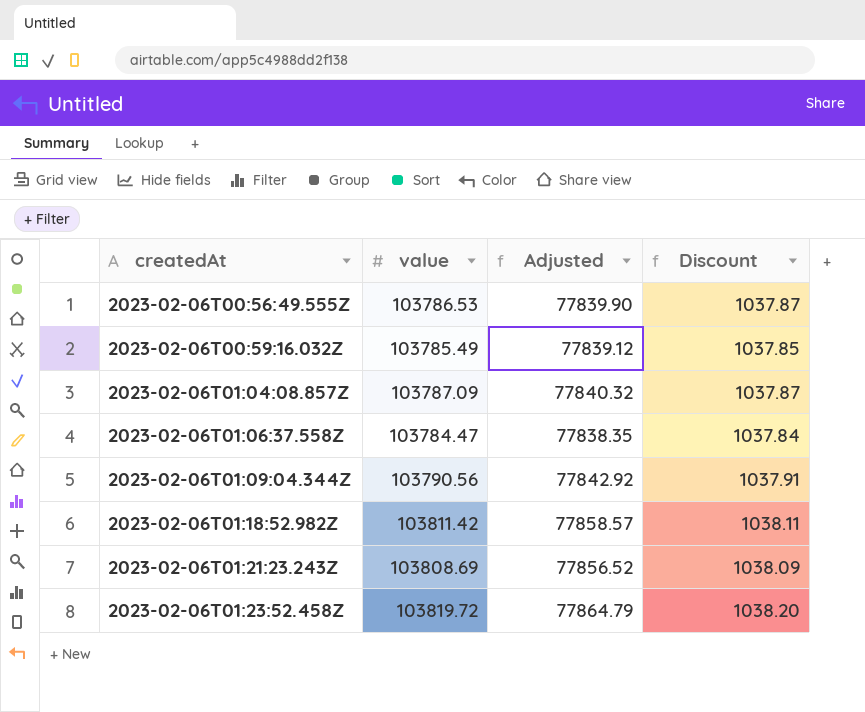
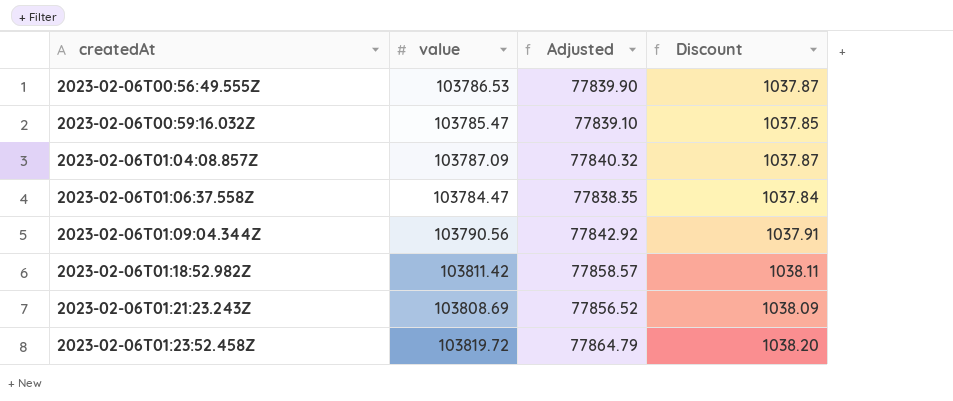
2023-02-06T00:59:16.032Z | value: 103785.49 -> 103785.47
2023-02-06T00:59:16.032Z | Adjusted: 77839.12 -> 77839.10

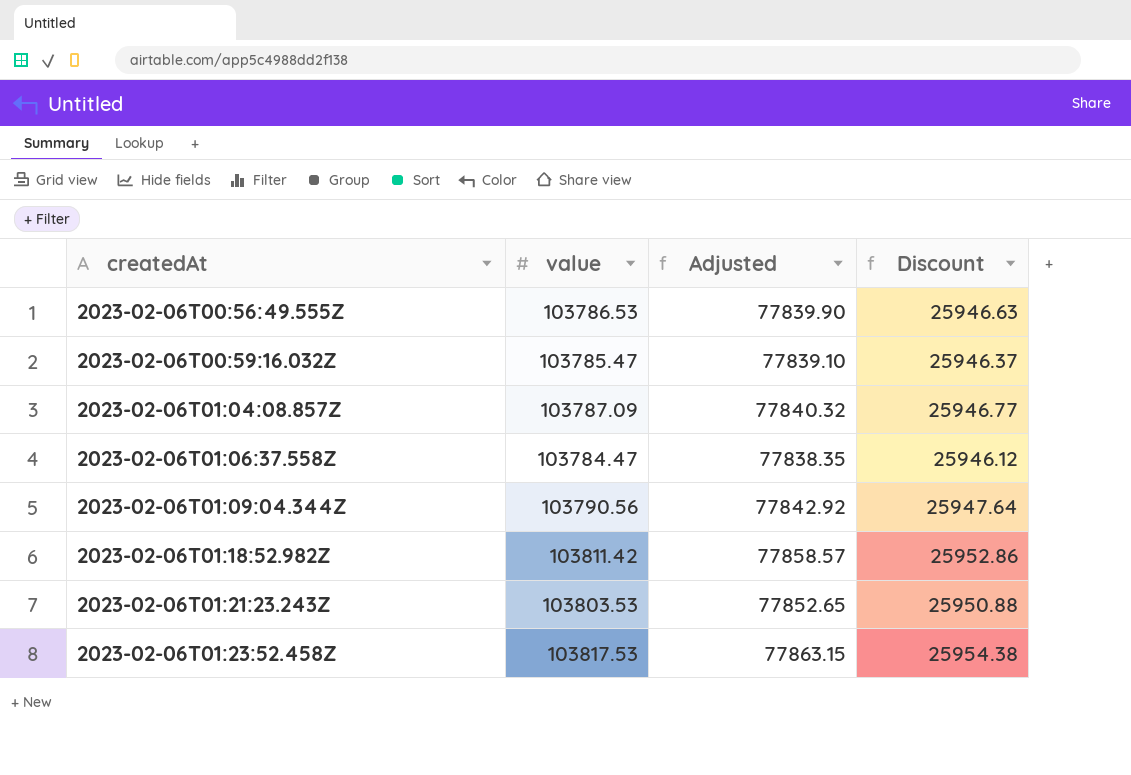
column Discount | formula: [value] * 0.01 -> [value] * 0.25
2023-02-06T01:21:23.243Z | value: 103808.69 -> 103803.53
2023-02-06T01:21:23.243Z | Adjusted: 77856.52 -> 77852.65
2023-02-06T01:23:52.458Z | value: 103819.72 -> 103817.53
2023-02-06T01:23:52.458Z | Adjusted: 77864.79 -> 77863.15

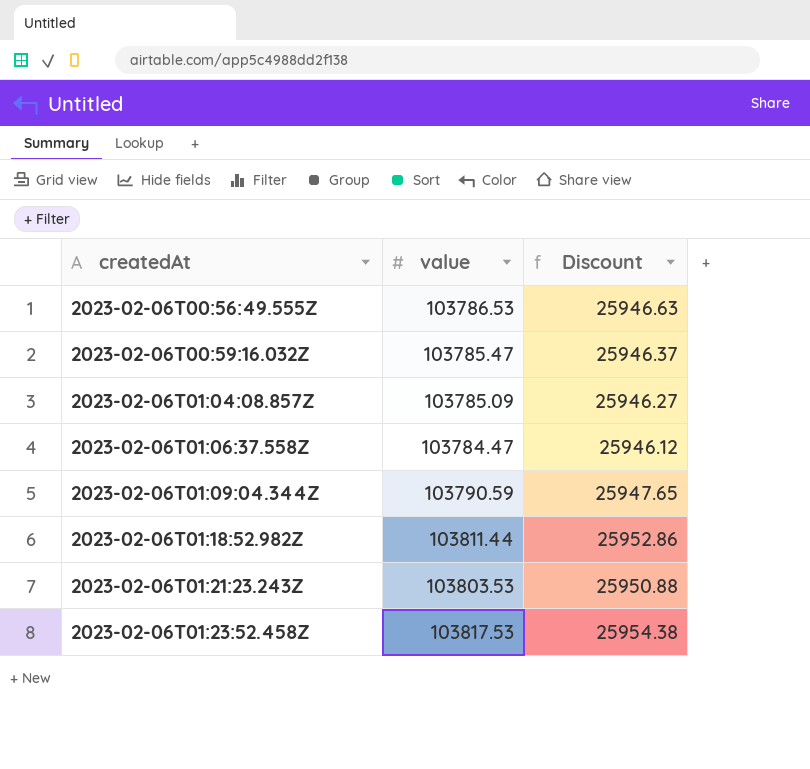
column Adjusted | formula: [value] * 0.75 -> none
2023-02-06T01:04:08.857Z | value: 103787.09 -> 103785.09
2023-02-06T01:04:08.857Z | Discount: 25946.77 -> 25946.27
2023-02-06T01:09:04.344Z | value: 103790.56 -> 103790.59
2023-02-06T01:09:04.344Z | Discount: 25947.64 -> 25947.65
2023-02-06T01:18:52.982Z | value: 103811.42 -> 103811.44

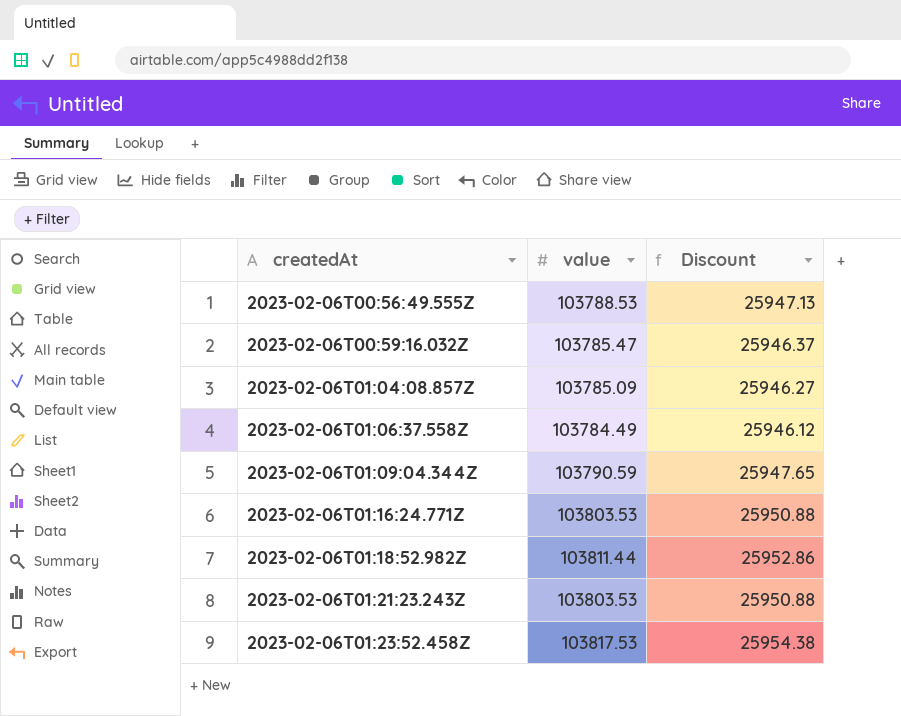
2023-02-06T00:56:49.555Z | value: 103786.53 -> 103788.53
2023-02-06T00:56:49.555Z | Discount: 25946.63 -> 25947.13
2023-02-06T01:06:37.558Z | value: 103784.47 -> 103784.49
row 2023-02-06T01:16:24.771Z: none -> 103803.53 | 25950.88

